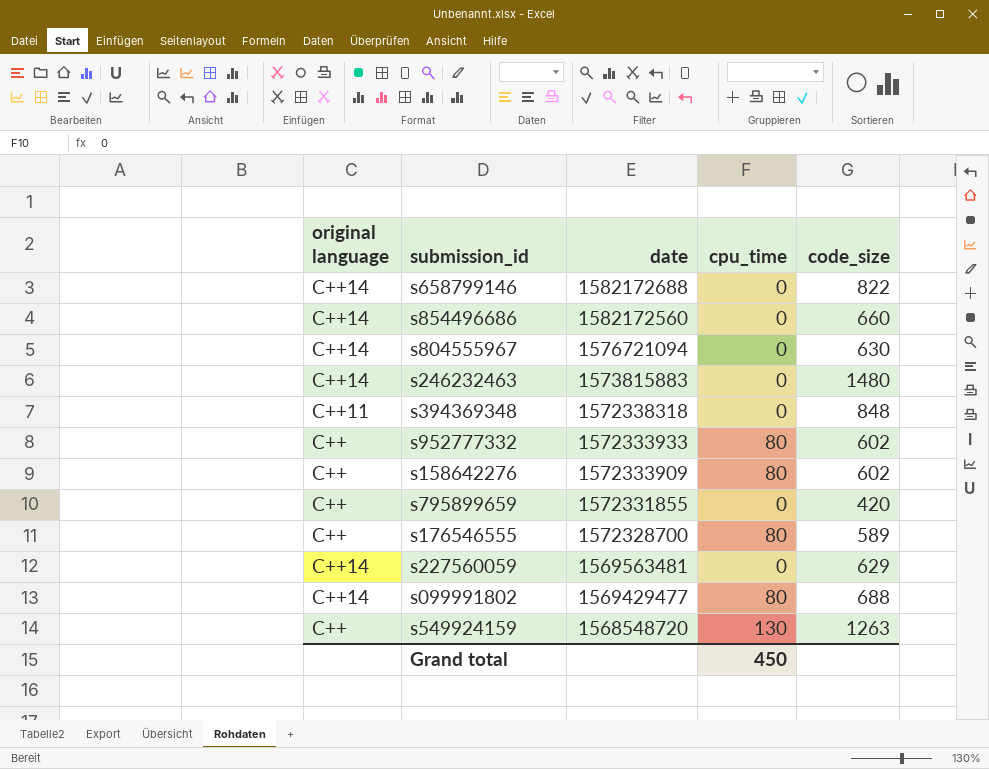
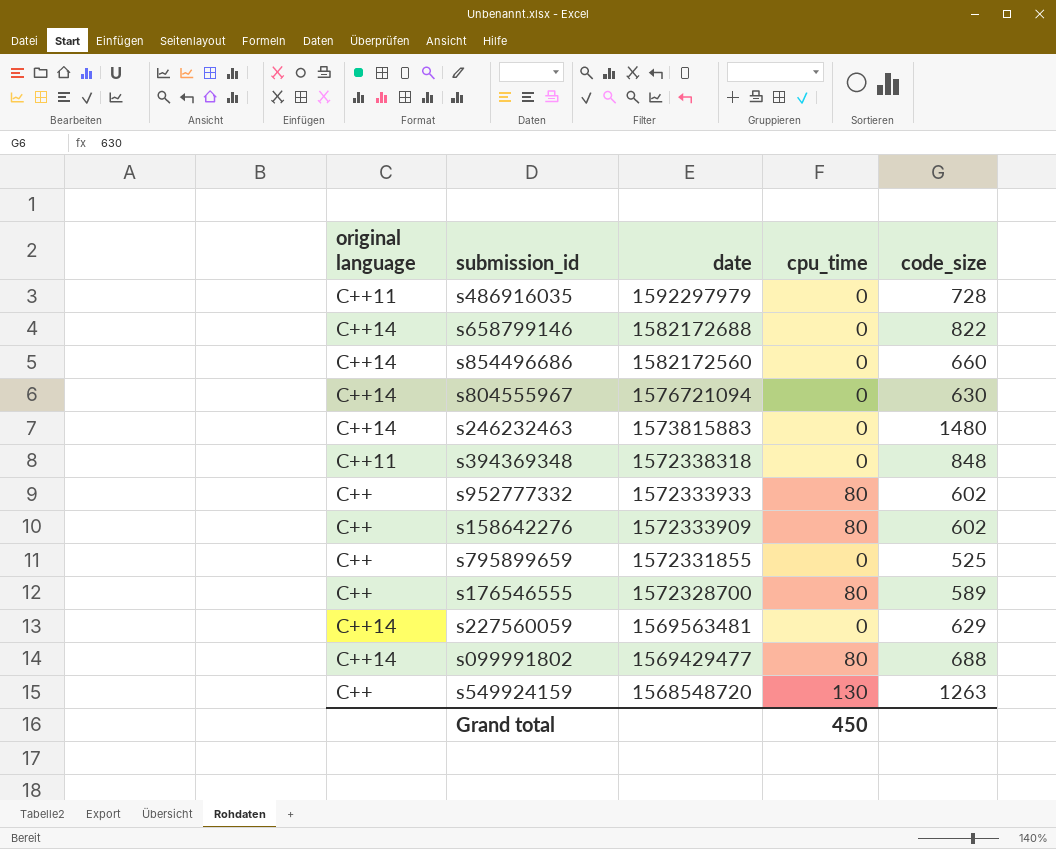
row s486916035: none -> C++11 | 1592297979 | 0 | 728
s795899659 | code_size: 420 -> 525

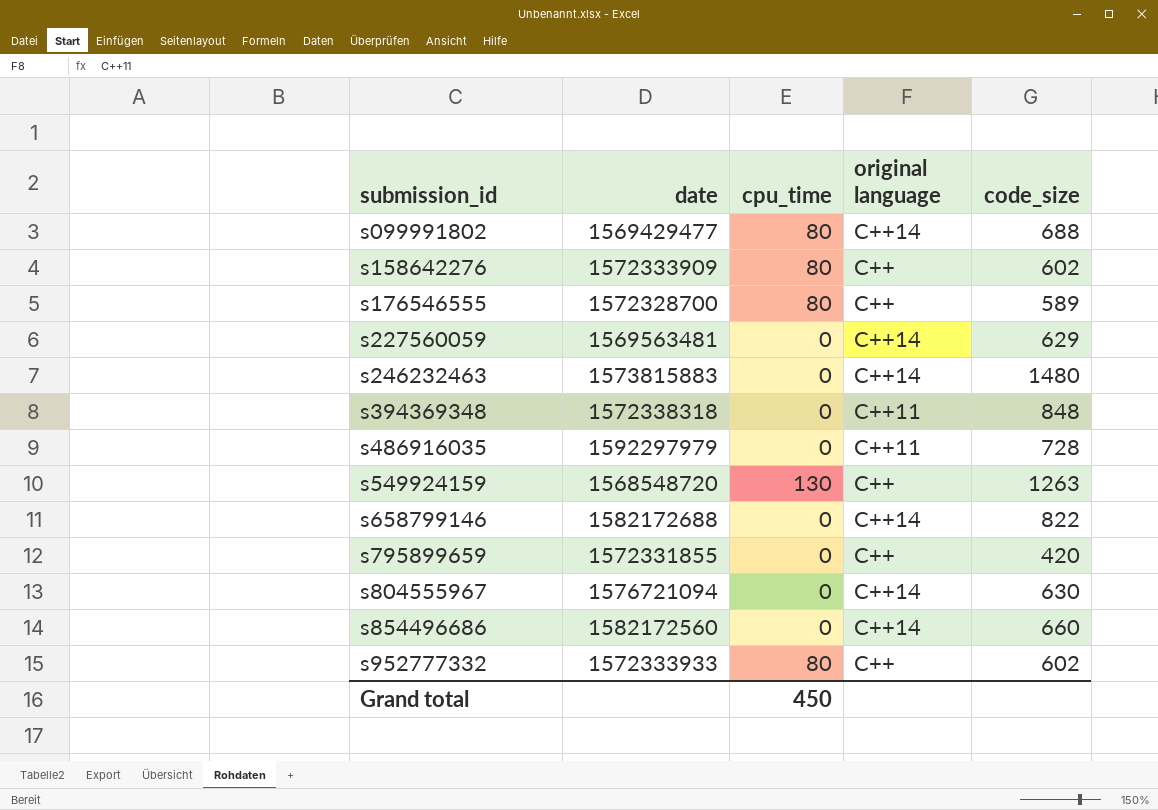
row order: date descending -> submission_id ascending
column original language | position: 1 -> 4
s795899659 | code_size: 525 -> 420

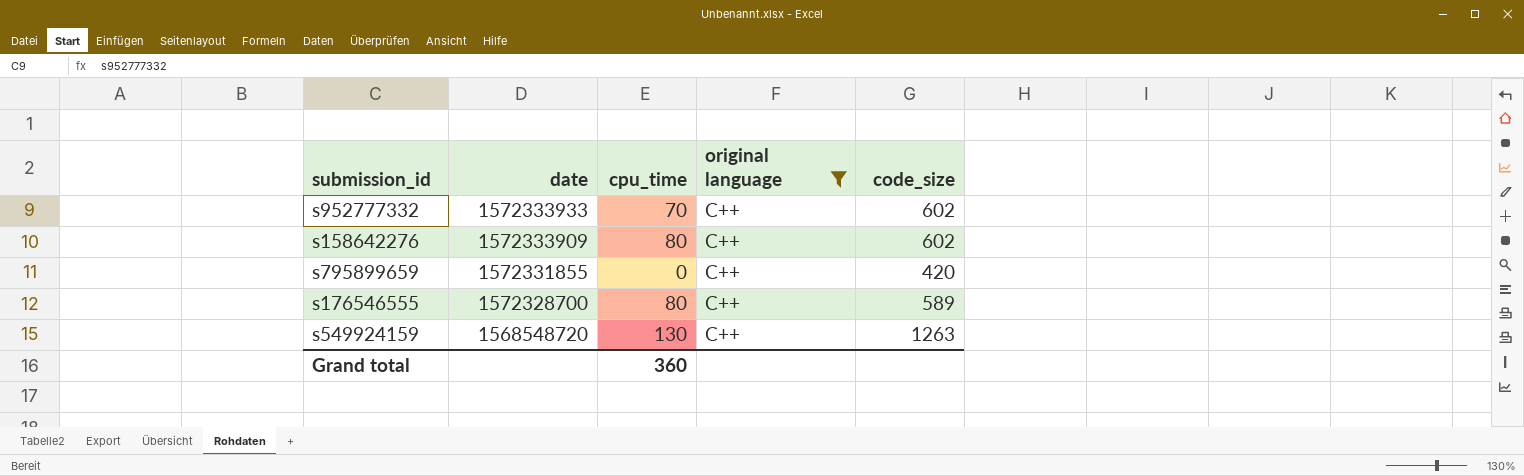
filter: none -> original language = C++
row order: submission_id ascending -> date descending
s952777332 | cpu_time: 80 -> 70
Grand total | cpu_time: 450 -> 360

